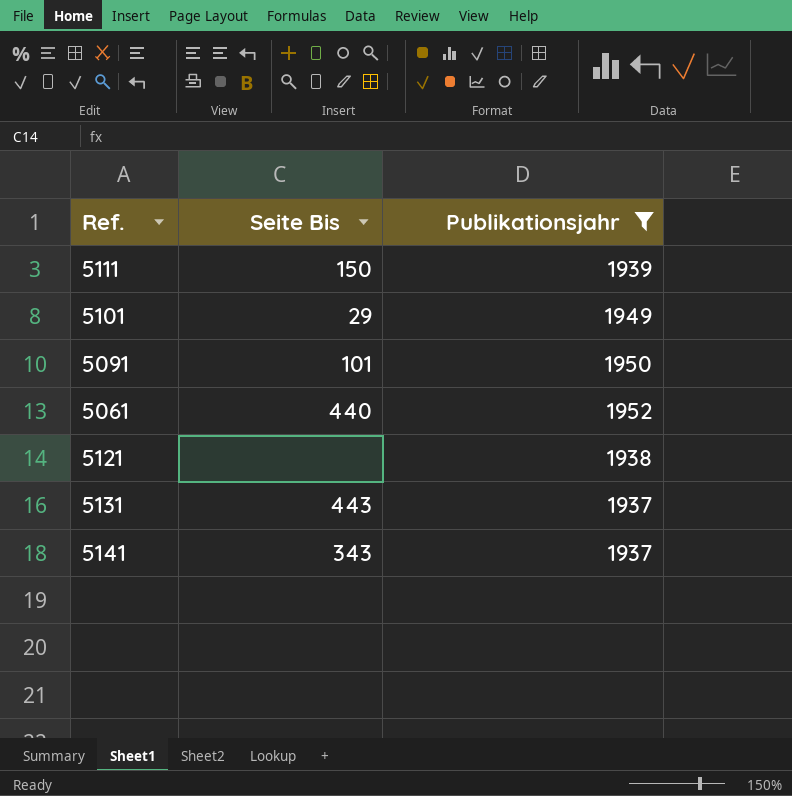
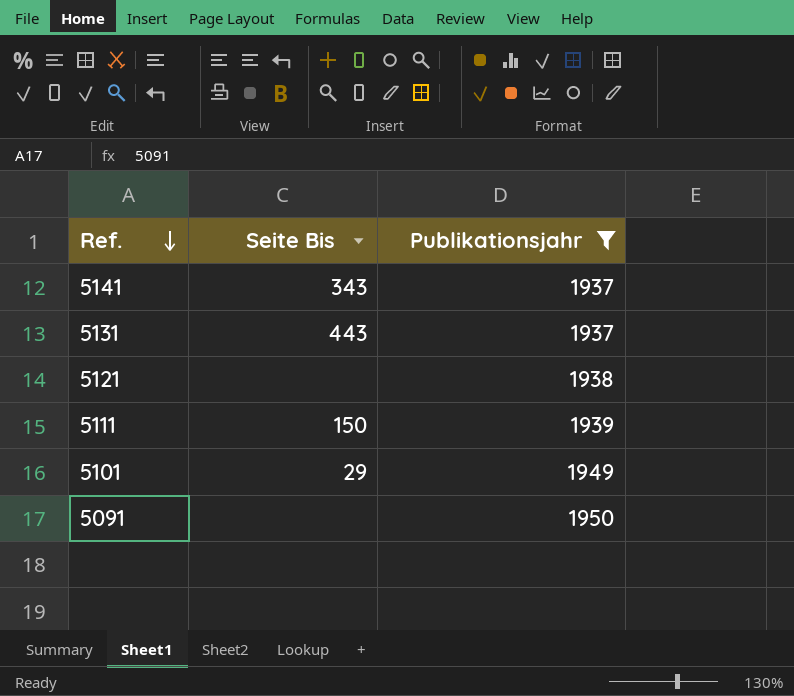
row order: none -> Ref. descending
row 5061: 440 | 1952 -> none
5091 | Seite Bis: 101 -> none

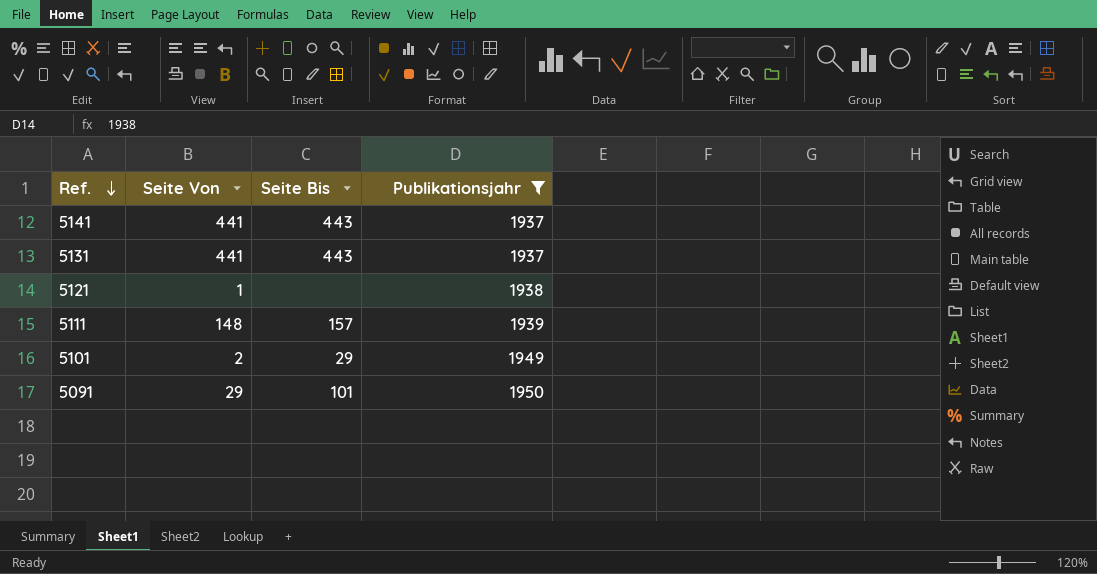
column Seite Von | position: none -> 2
5141 | Seite Bis: 343 -> 443
5111 | Seite Bis: 150 -> 157
5091 | Seite Bis: none -> 101

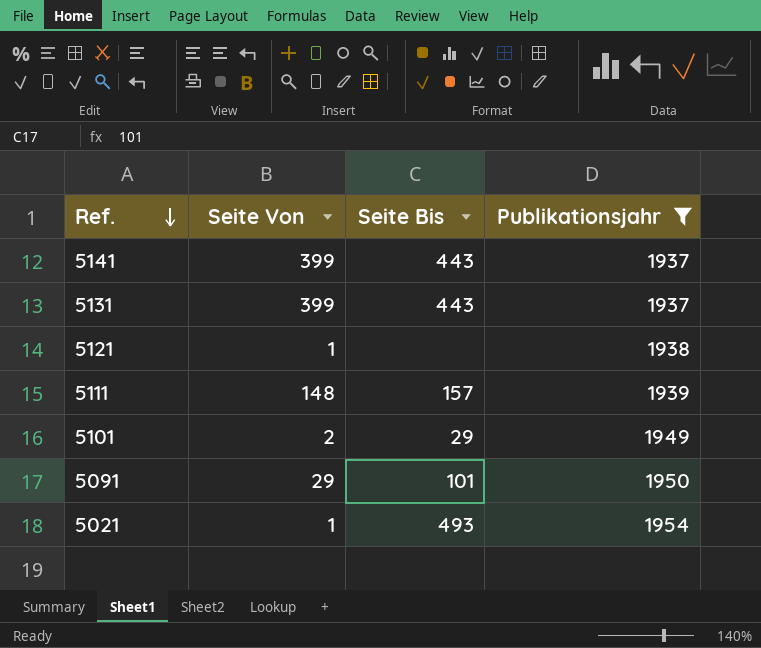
5141 | Seite Von: 441 -> 399
5131 | Seite Von: 441 -> 399
row 5021: none -> 1 | 493 | 1954

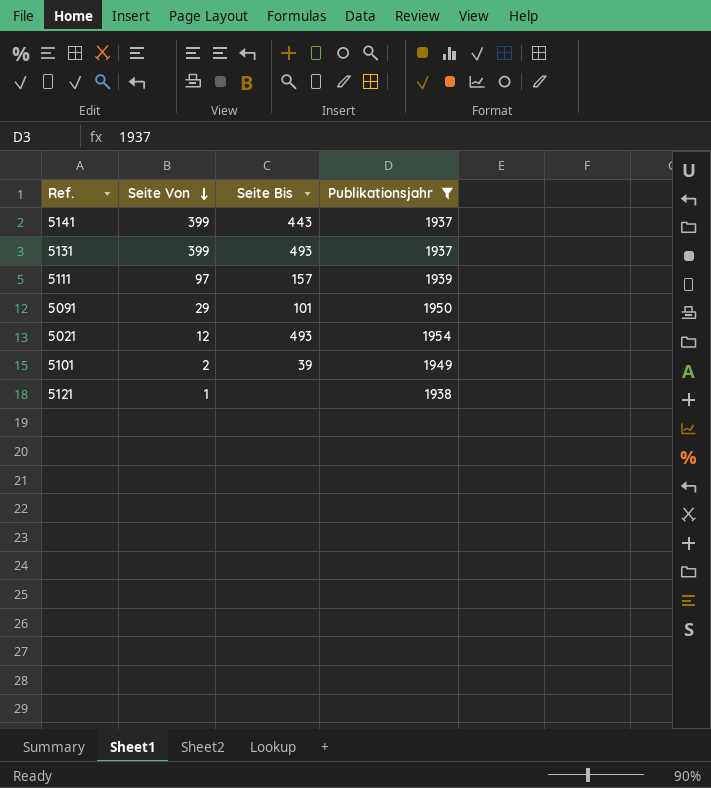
row order: Ref. descending -> Seite Von descending
5131 | Seite Bis: 443 -> 493
5111 | Seite Von: 148 -> 97
5021 | Seite Von: 1 -> 12
5101 | Seite Bis: 29 -> 39

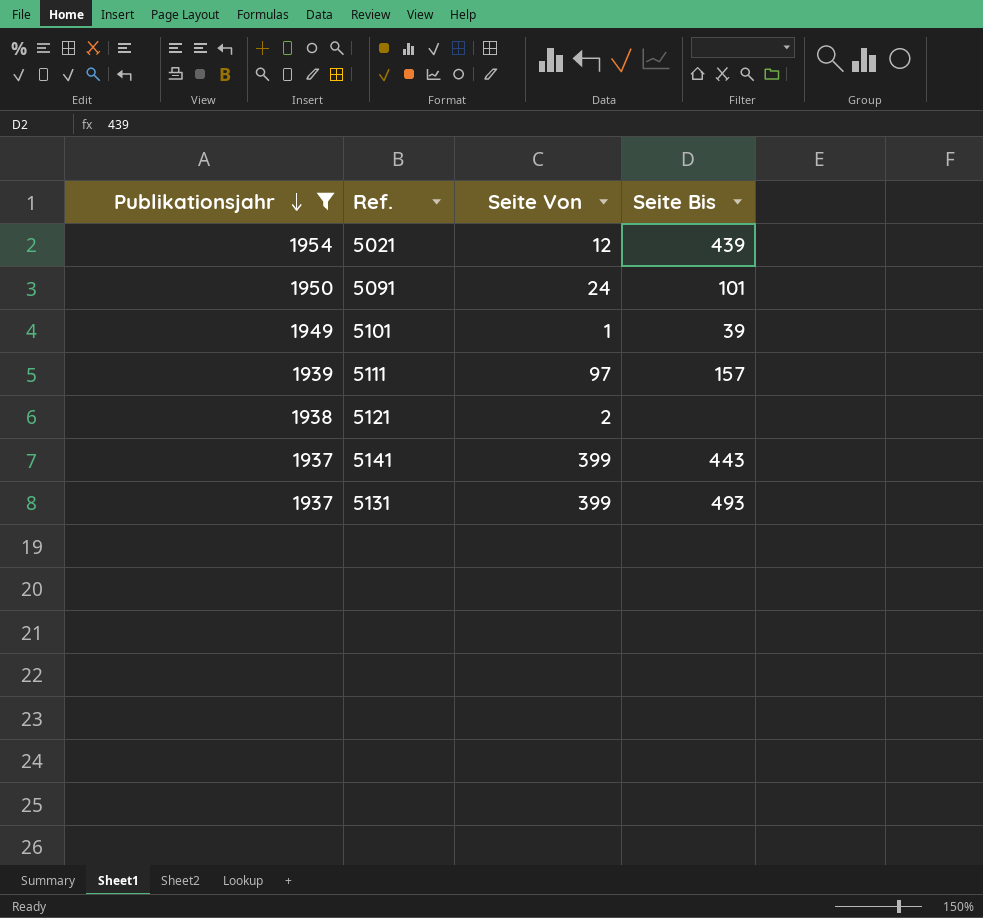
row order: Seite Von descending -> Publikationsjahr descending
column Publikationsjahr | position: 4 -> 1
5021 | Seite Bis: 493 -> 439
5091 | Seite Von: 29 -> 24
5101 | Seite Von: 2 -> 1
5121 | Seite Von: 1 -> 2

